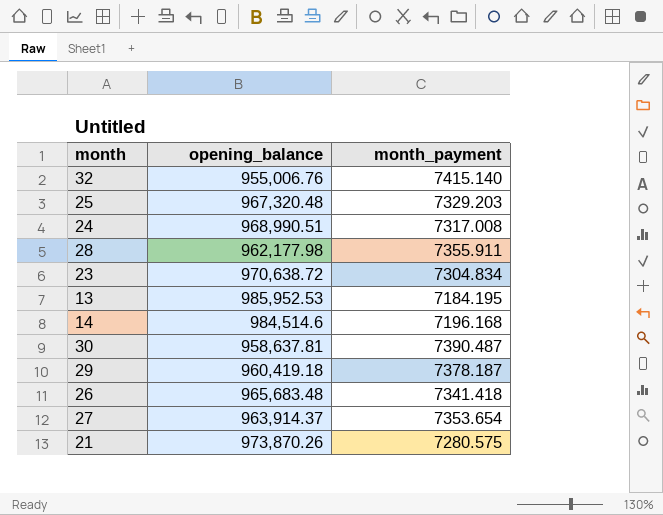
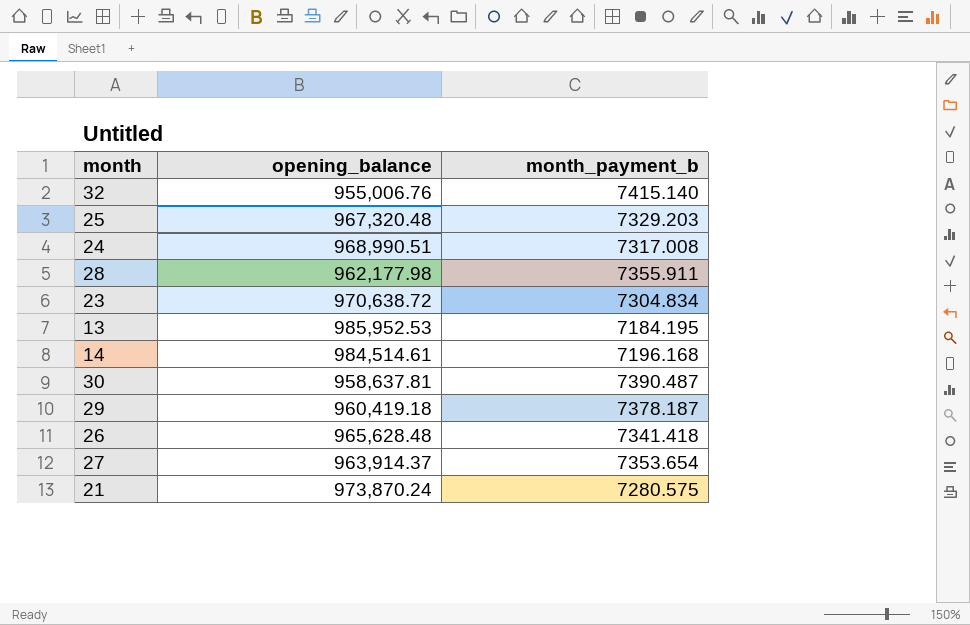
column name: month_payment -> month_payment_b
14 | opening_balance: 984,514.6 -> 984,514.61
26 | opening_balance: 965,683.48 -> 965,628.48
21 | opening_balance: 973,870.26 -> 973,870.24

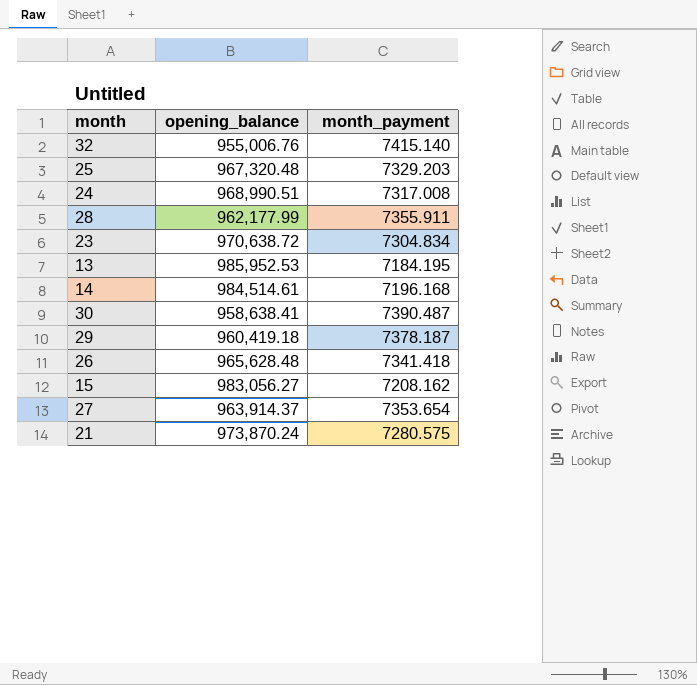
column name: month_payment_b -> month_payment
28 | opening_balance: 962,177.98 -> 962,177.99
30 | opening_balance: 958,637.81 -> 958,638.41
row 15: none -> 983,056.27 | 7208.162

